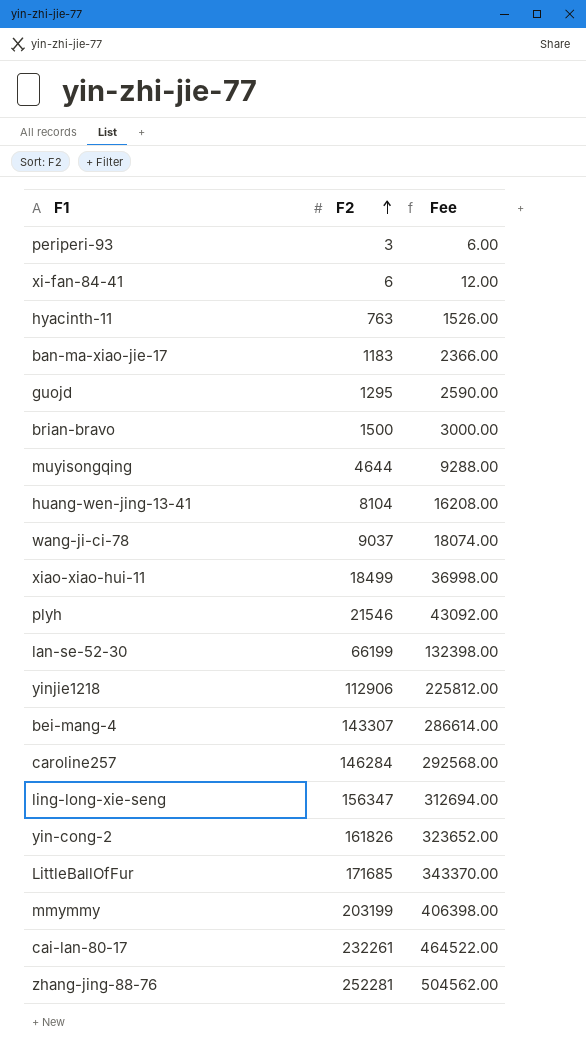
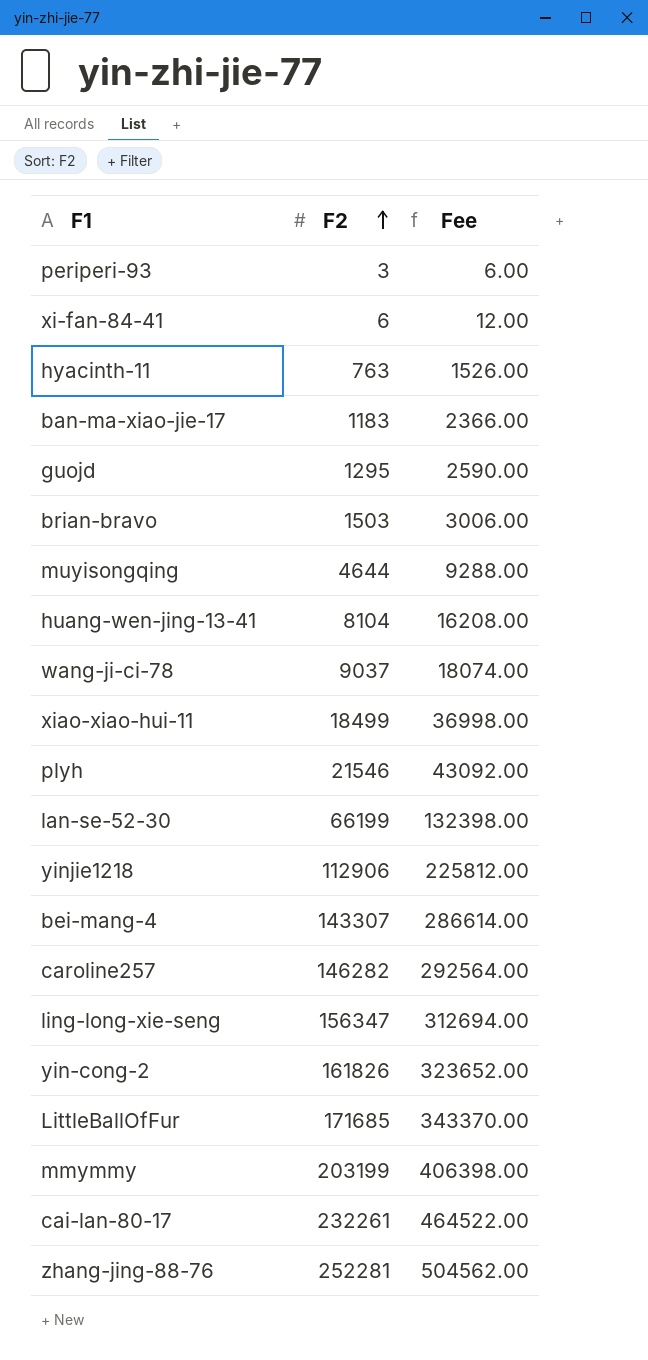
brian-bravo | F2: 1500 -> 1503
brian-bravo | Fee: 3000.00 -> 3006.00
caroline257 | F2: 146284 -> 146282
caroline257 | Fee: 292568.00 -> 292564.00

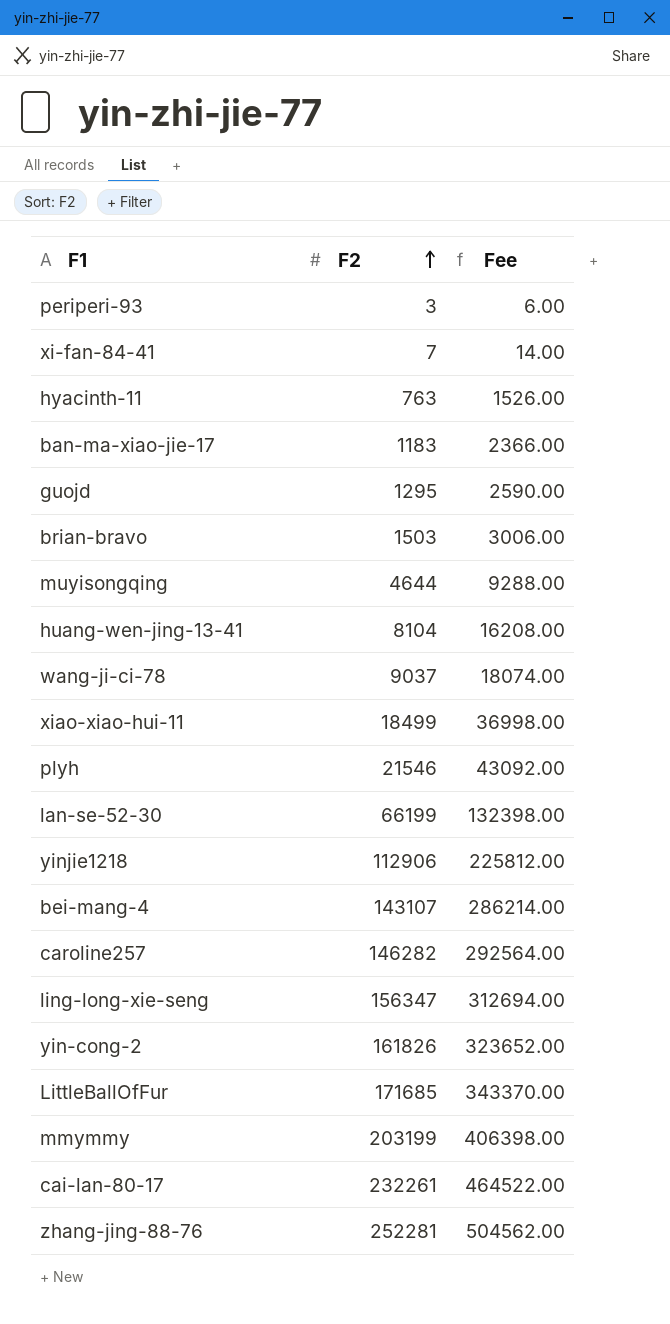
xi-fan-84-41 | F2: 6 -> 7
xi-fan-84-41 | Fee: 12.00 -> 14.00
bei-mang-4 | F2: 143307 -> 143107
bei-mang-4 | Fee: 286614.00 -> 286214.00

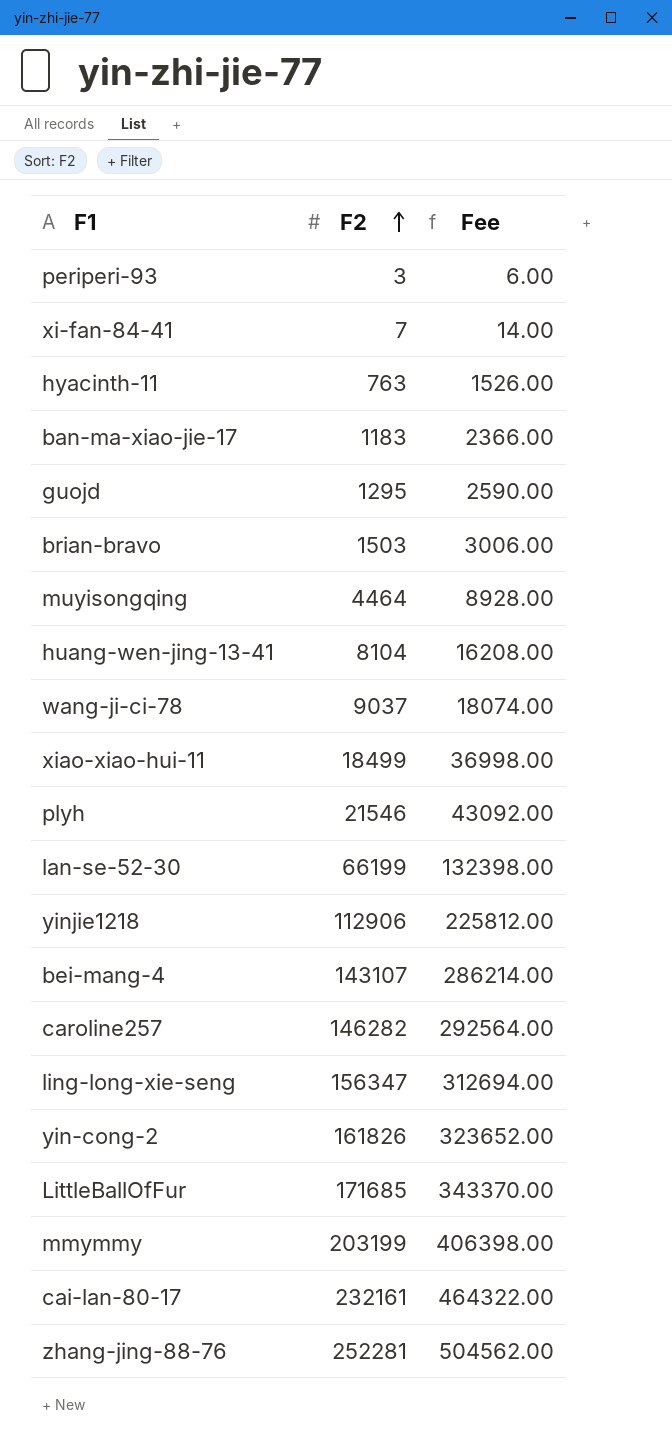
muyisongqing | F2: 4644 -> 4464
muyisongqing | Fee: 9288.00 -> 8928.00
cai-lan-80-17 | F2: 232261 -> 232161
cai-lan-80-17 | Fee: 464522.00 -> 464322.00

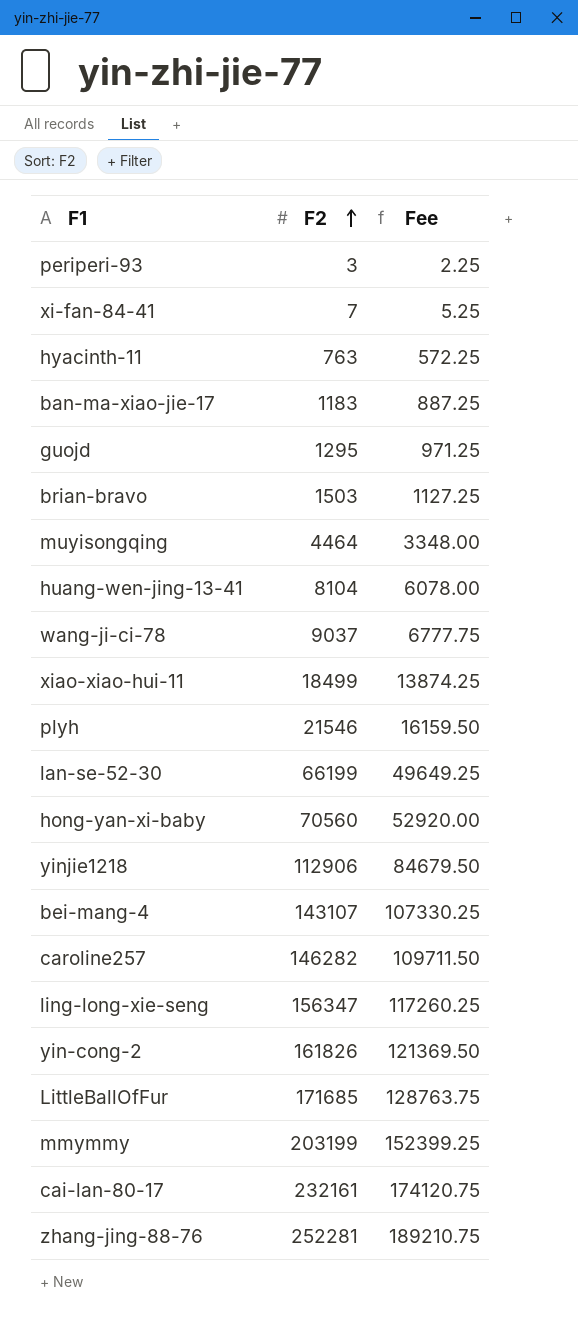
column Fee | formula: [F2] * 2 -> [F2] * 0.75
row hong-yan-xi-baby: none -> 70560 | 52920.00

